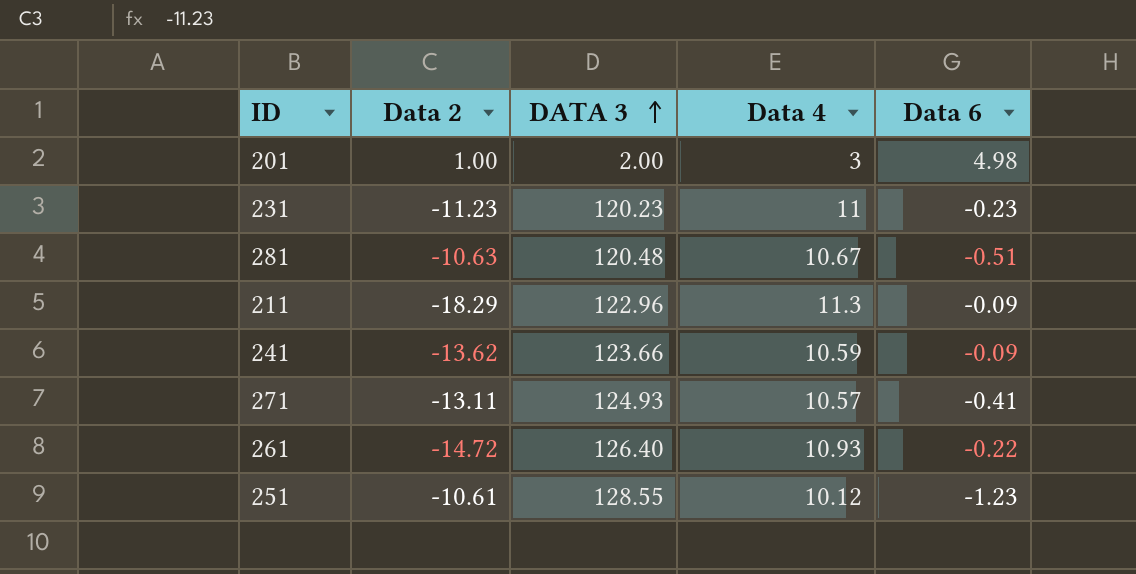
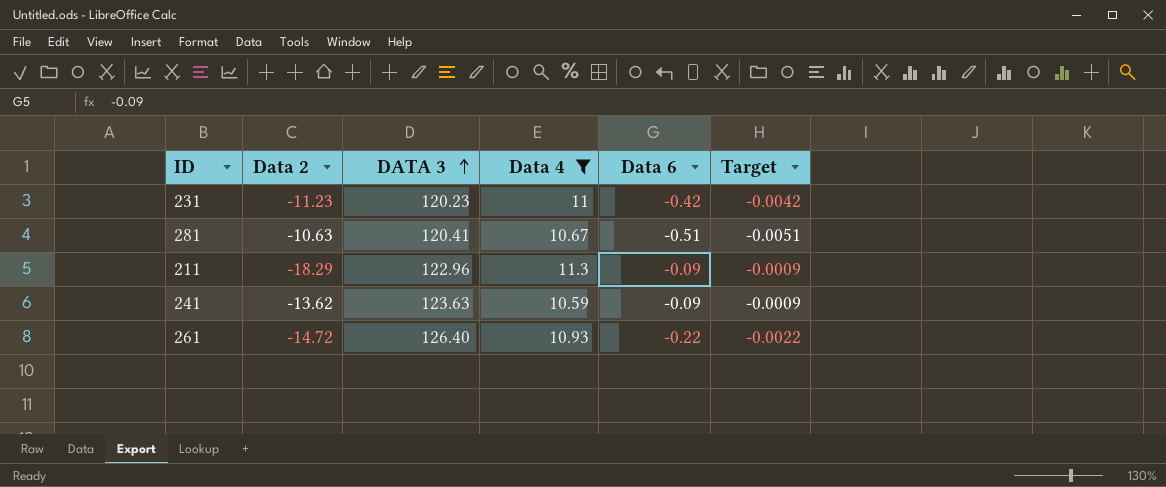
filter: none -> Data 4 >= 10.59
column Target | formula: none -> [Data 6] * 0.01
231 | Data 6: -0.23 -> -0.42
281 | DATA 3: 120.48 -> 120.41
241 | DATA 3: 123.66 -> 123.63

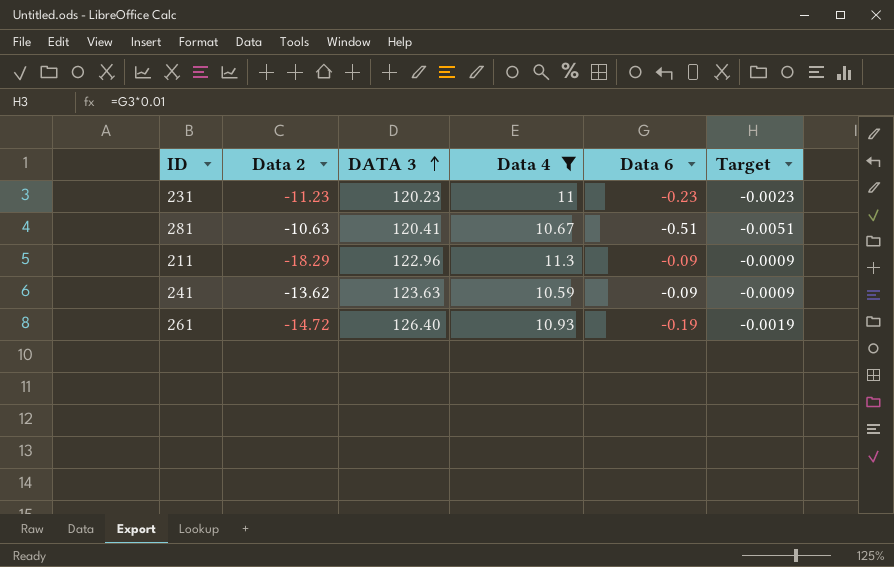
231 | Data 6: -0.42 -> -0.23
231 | Target: -0.0042 -> -0.0023
261 | Data 6: -0.22 -> -0.19
261 | Target: -0.0022 -> -0.0019

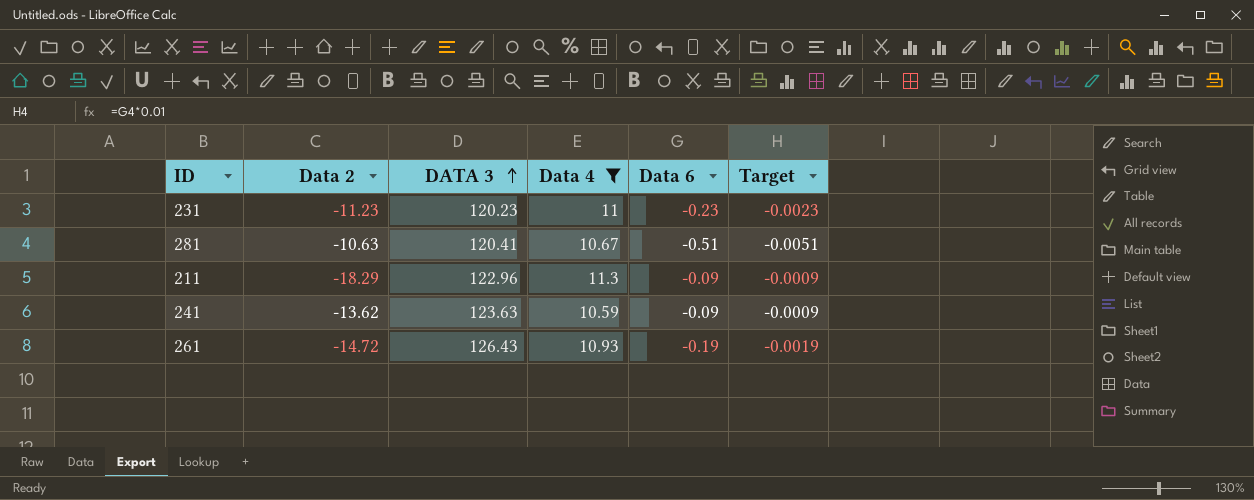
261 | DATA 3: 126.40 -> 126.43

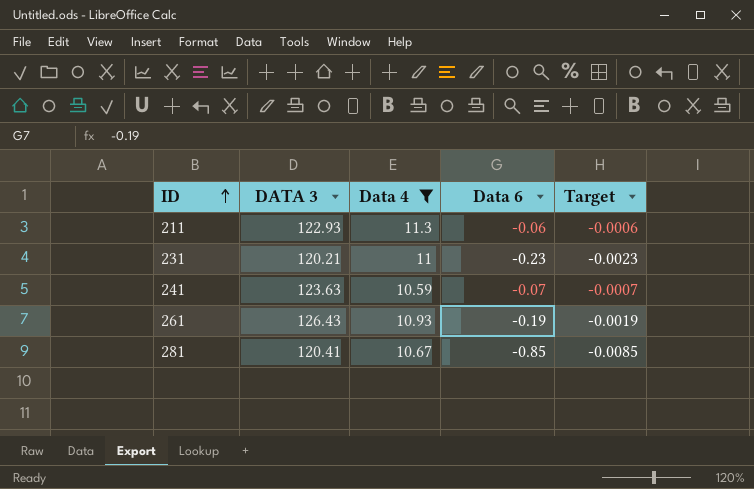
row order: DATA 3 ascending -> ID ascending
column Data 2 | position: 2 -> none
211 | DATA 3: 122.96 -> 122.93
211 | Data 6: -0.09 -> -0.06
211 | Target: -0.0009 -> -0.0006
231 | DATA 3: 120.23 -> 120.21
241 | Data 6: -0.09 -> -0.07
241 | Target: -0.0009 -> -0.0007
281 | Data 6: -0.51 -> -0.85
281 | Target: -0.0051 -> -0.0085

